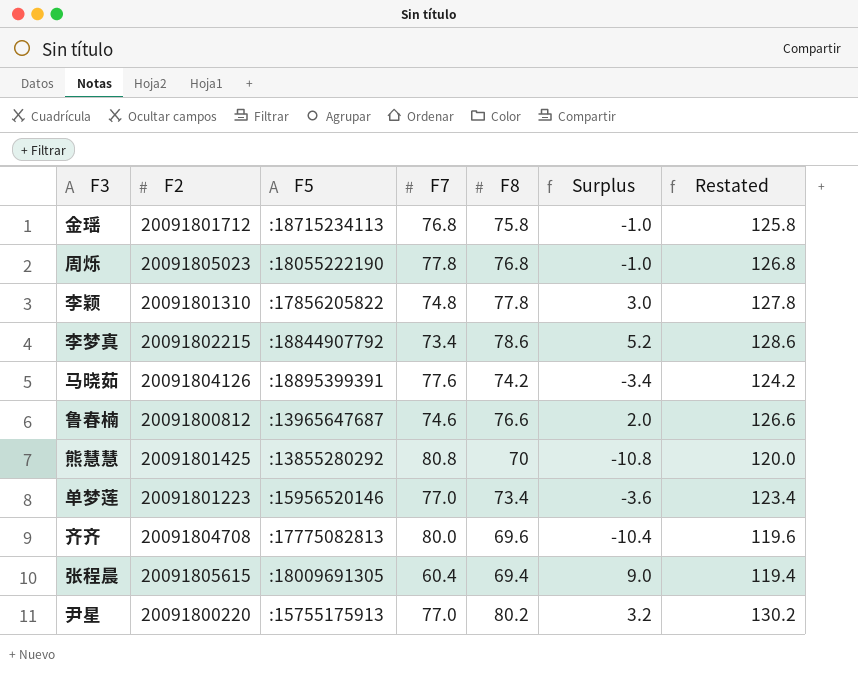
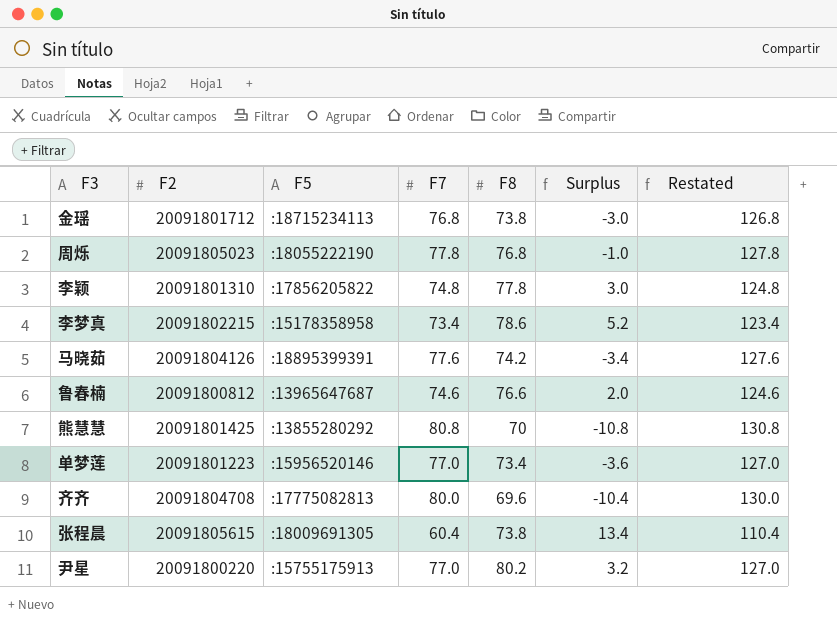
column Restated | formula: [F8] + 50 -> [F7] + 50
金瑶 | F8: 75.8 -> 73.8
金瑶 | Surplus: -1.0 -> -3.0
李梦真 | F5: :18844907792 -> :15178358958
张程晨 | F8: 69.4 -> 73.8
张程晨 | Surplus: 9.0 -> 13.4

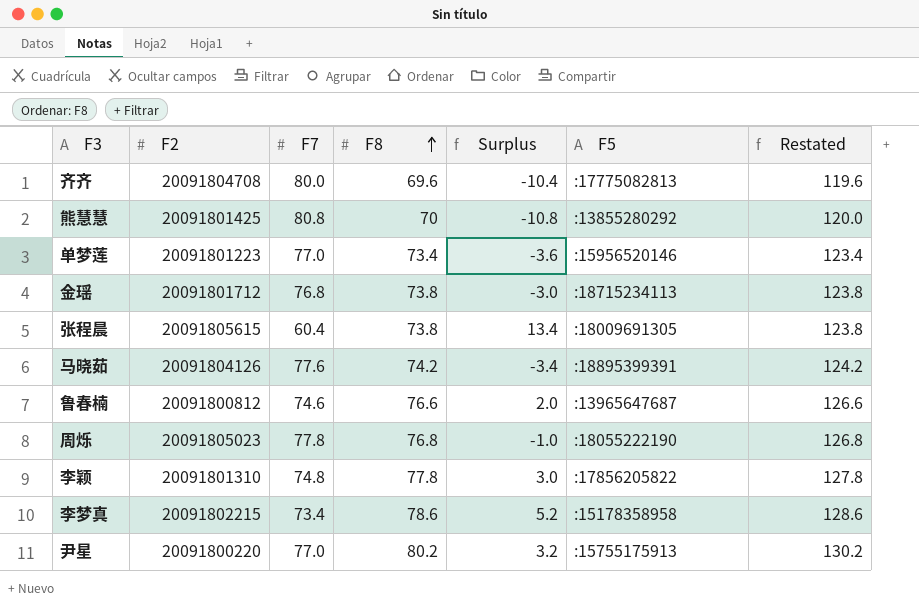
row order: none -> F8 ascending
column F5 | position: 3 -> 6
column Restated | formula: [F7] + 50 -> [F8] + 50

